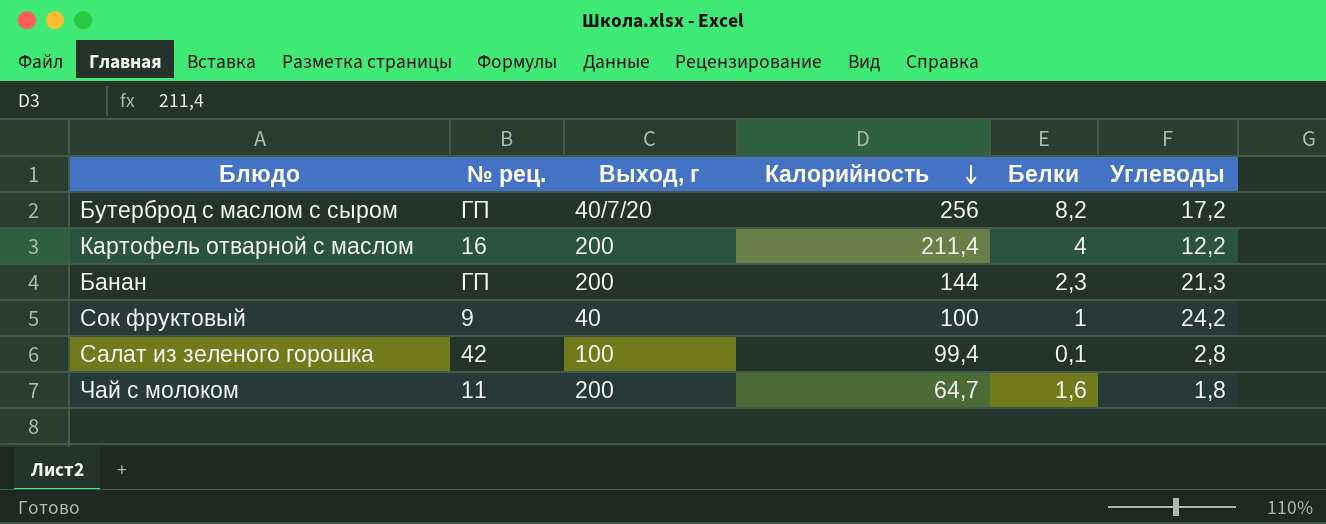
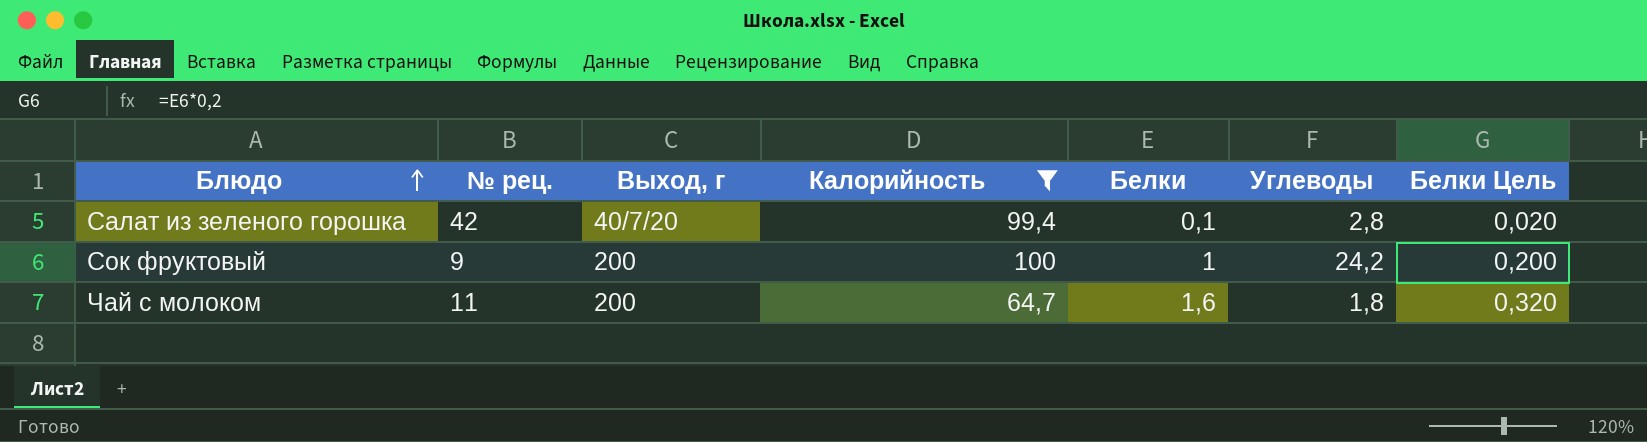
filter: none -> Калорийность <= 100
row order: Калорийность descending -> Блюдо ascending
column Белки Цель | formula: none -> [Белки] * 0,2
Салат из зеленого горошка | Выход, г: 100 -> 40/7/20
Сок фруктовый | Выход, г: 40 -> 200

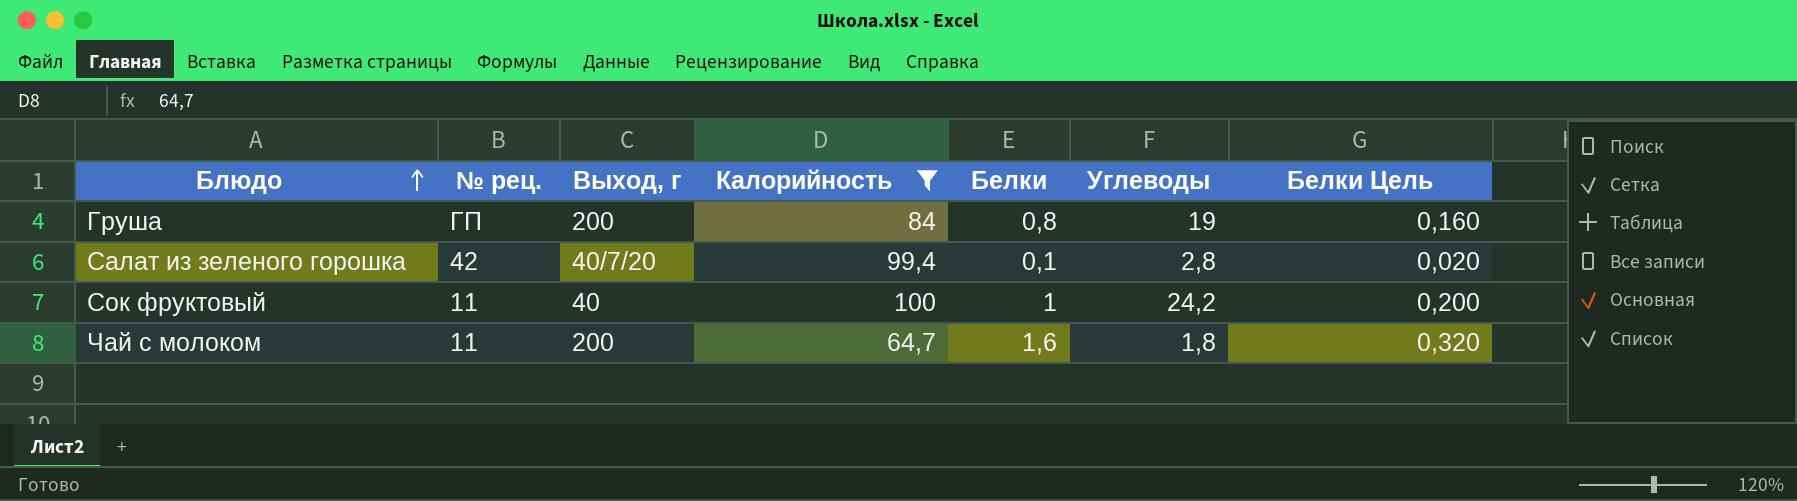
row Груша: none -> ГП | 200 | 84 | 0,8 | 19 | 0,160
Сок фруктовый | № рец.: 9 -> 11
Сок фруктовый | Выход, г: 200 -> 40

